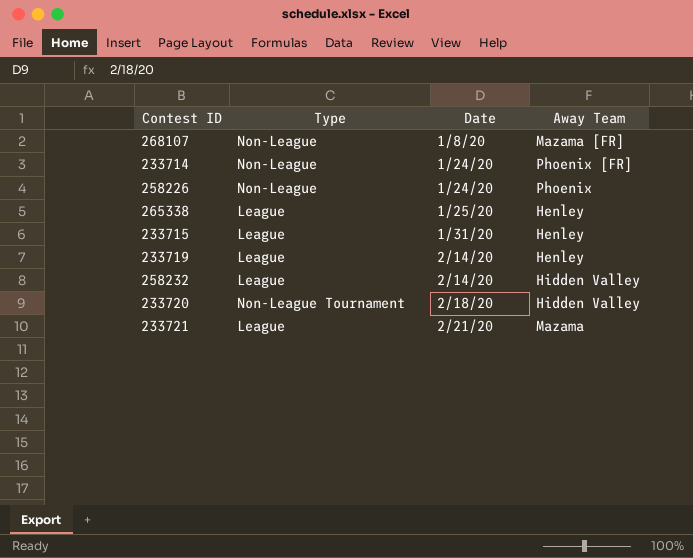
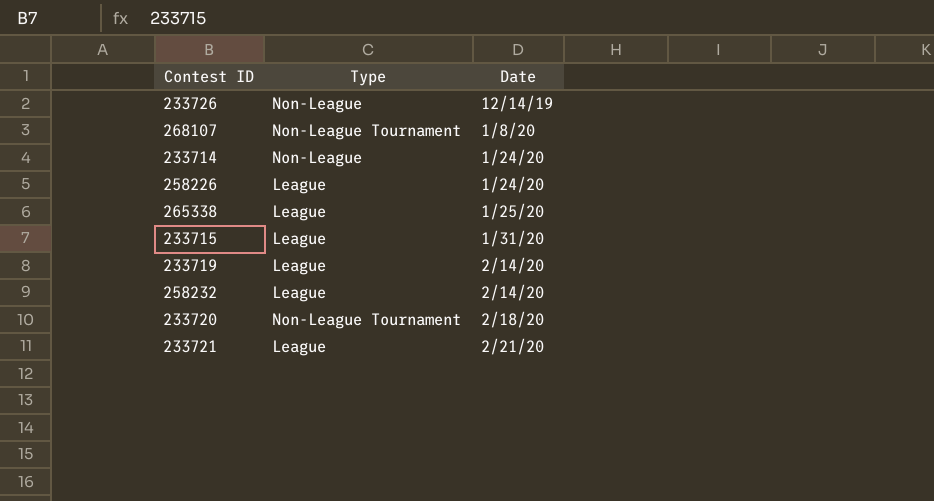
column Away Team | position: 4 -> none
row 233726: none -> Non-League | 12/14/19
268107 | Type: Non-League -> Non-League Tournament
258226 | Type: Non-League -> League

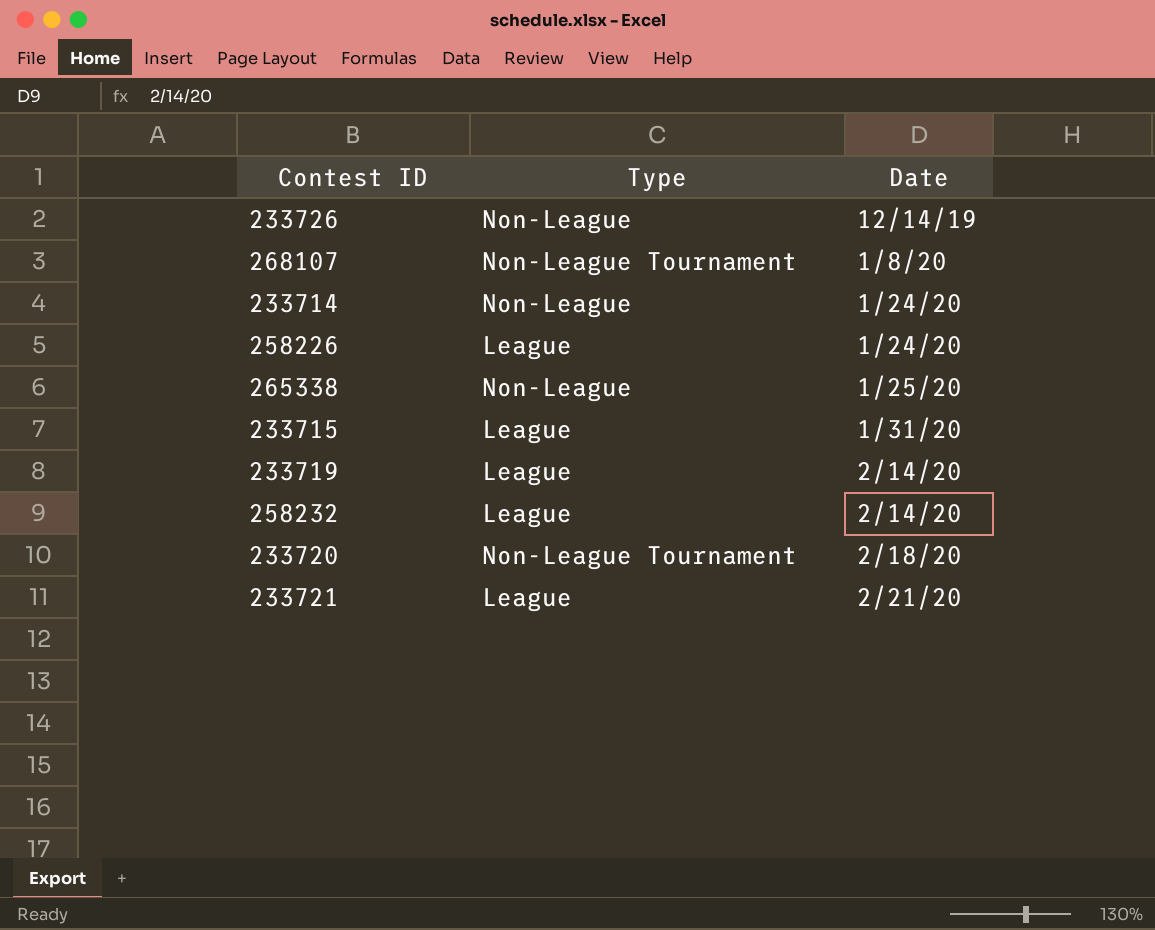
265338 | Type: League -> Non-League

